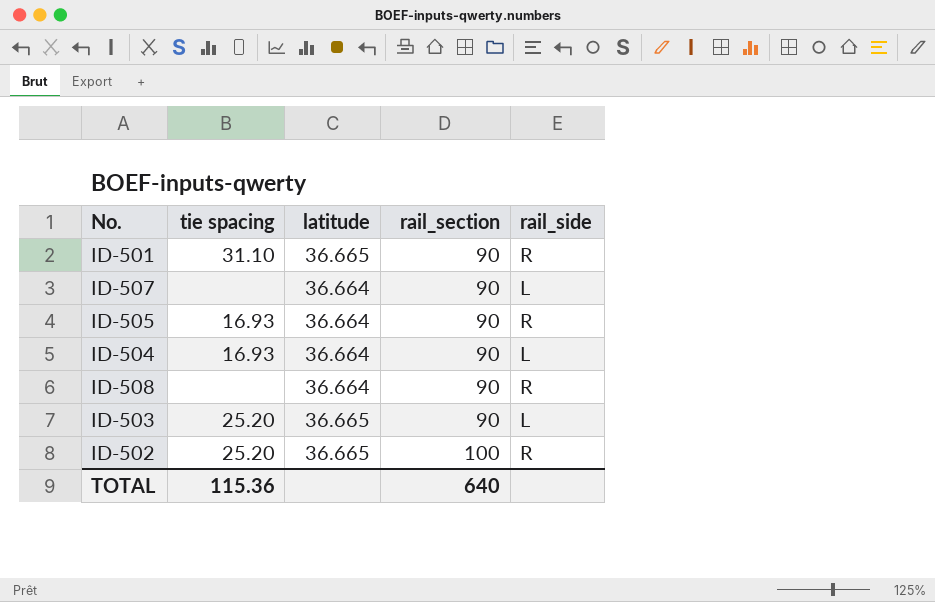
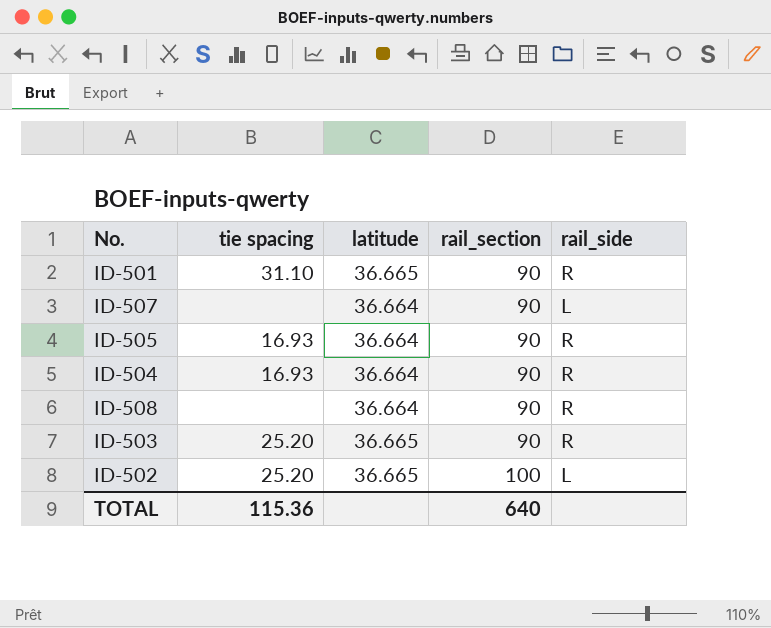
ID-504 | rail_side: L -> R
ID-503 | rail_side: L -> R
ID-502 | rail_side: R -> L

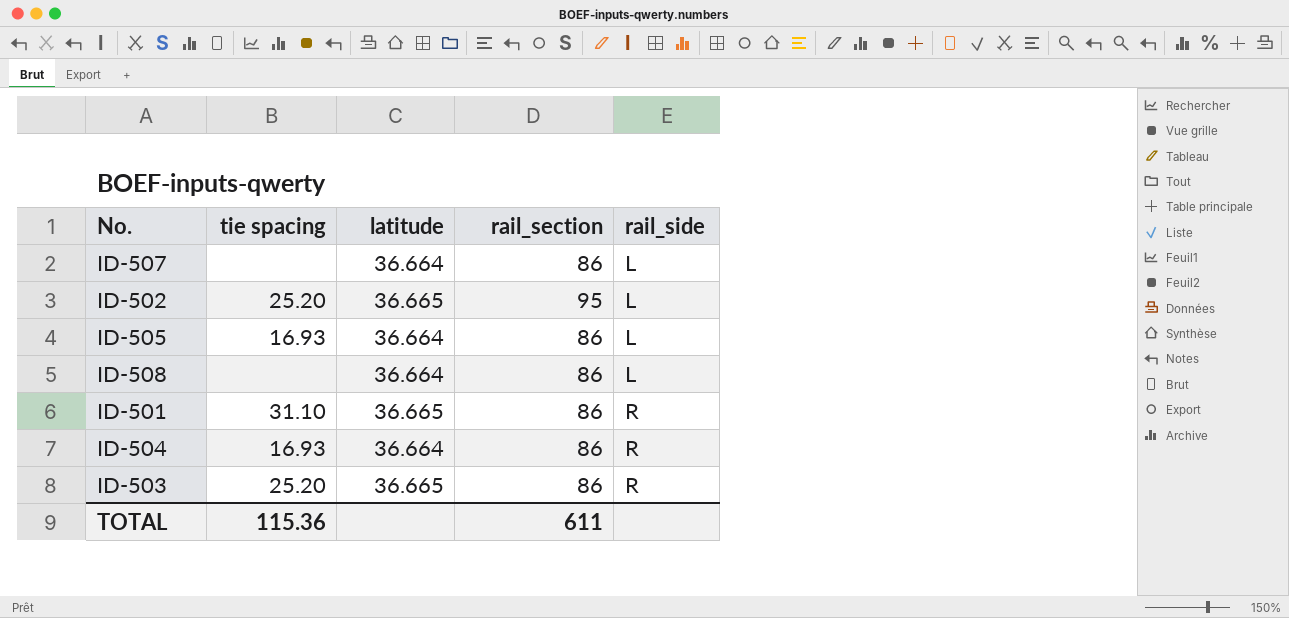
row order: rail_section ascending -> rail_side ascending
ID-507 | rail_section: 90 -> 86
ID-502 | rail_section: 100 -> 95
ID-505 | rail_section: 90 -> 86
ID-505 | rail_side: R -> L
ID-508 | rail_section: 90 -> 86
ID-508 | rail_side: R -> L
ID-501 | rail_section: 90 -> 86
ID-504 | rail_section: 90 -> 86
ID-503 | rail_section: 90 -> 86
TOTAL | rail_section: 640 -> 611

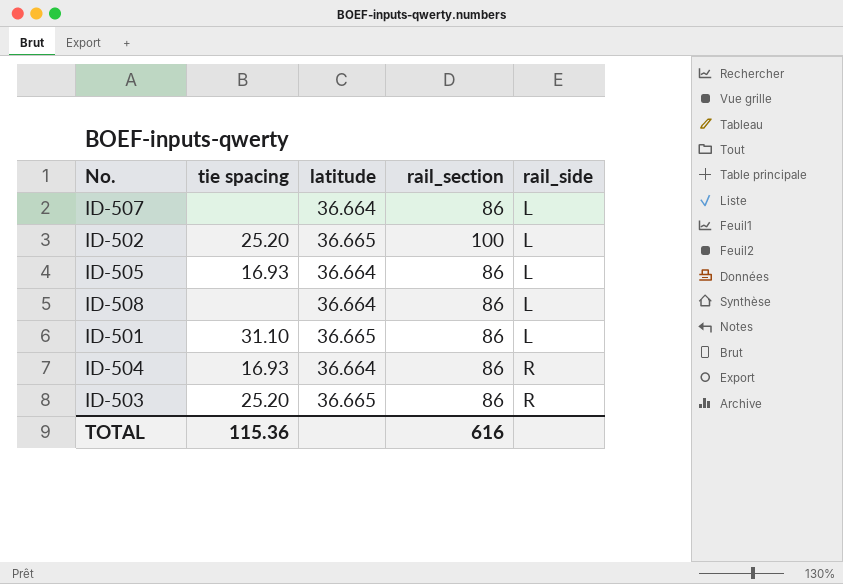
ID-502 | rail_section: 95 -> 100
ID-501 | rail_side: R -> L
TOTAL | rail_section: 611 -> 616

